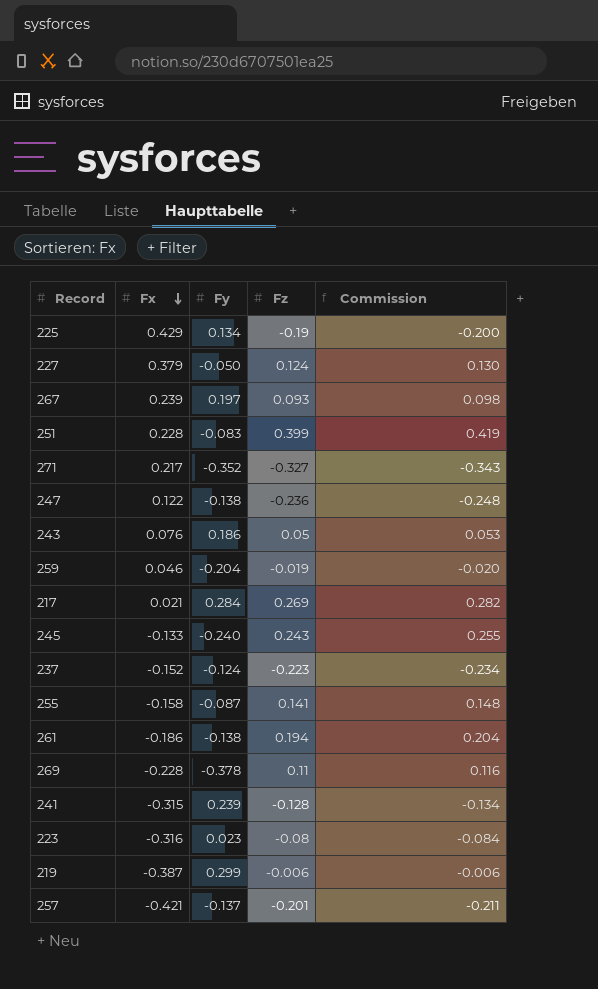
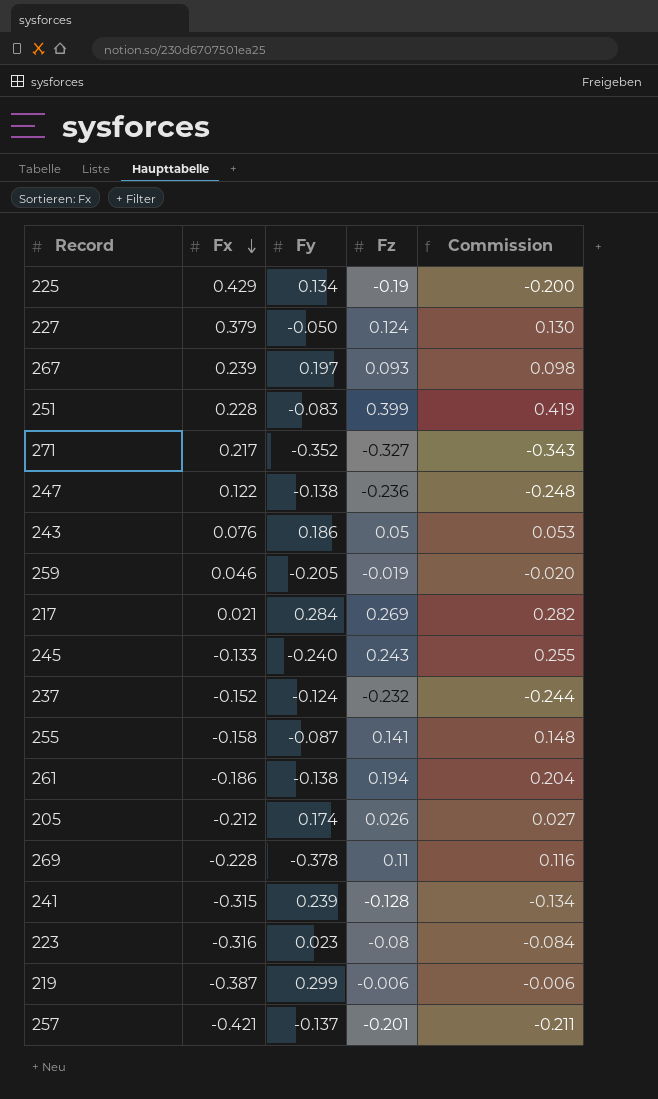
259 | Fy: -0.204 -> -0.205
237 | Fz: -0.223 -> -0.232
237 | Commission: -0.234 -> -0.244
row 205: none -> -0.212 | 0.174 | 0.026 | 0.027

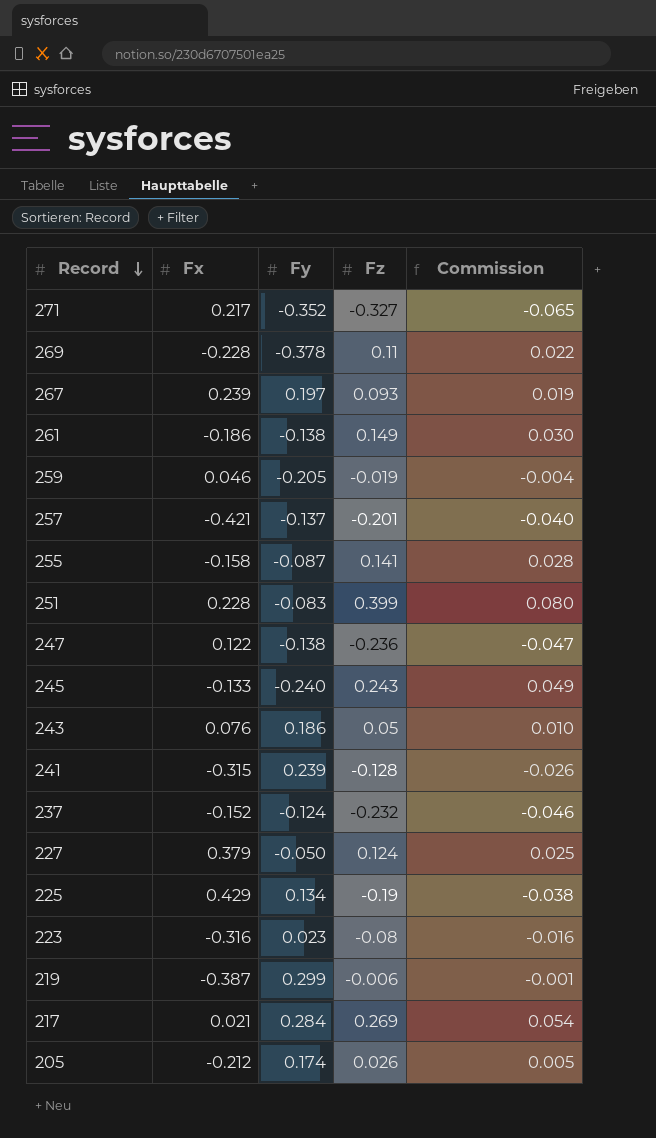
row order: Fx descending -> Record descending
column Commission | formula: [Fz] * 1.05 -> [Fz] * 0.2
261 | Fz: 0.194 -> 0.149

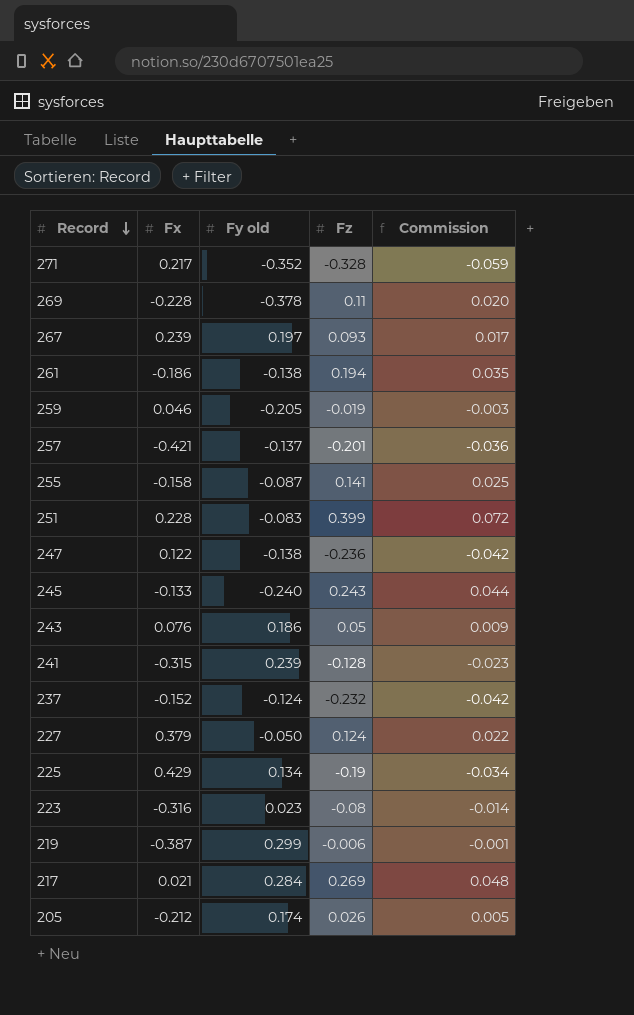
column name: Fy -> Fy old
column Commission | formula: [Fz] * 0.2 -> [Fz] * 0.18
271 | Fz: -0.327 -> -0.328
261 | Fz: 0.149 -> 0.194

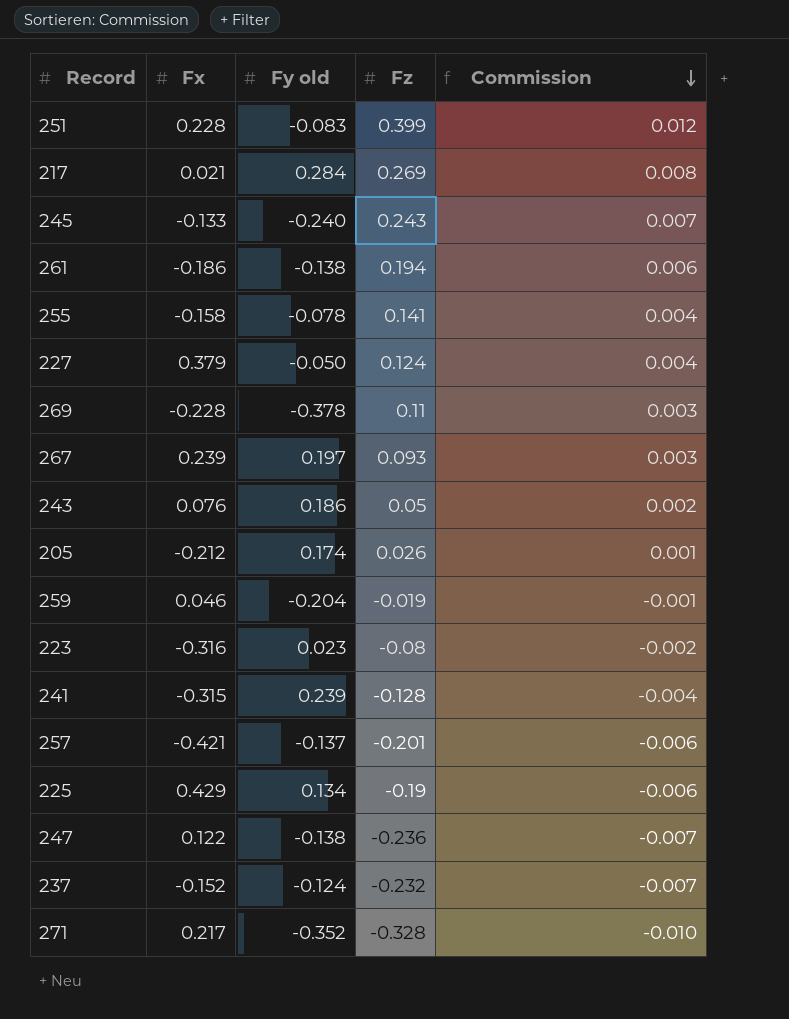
row order: Record descending -> Commission descending
column Commission | formula: [Fz] * 0.18 -> [Fz] * 0.03
row 219: -0.387 | 0.299 | -0.006 | -0.001 -> none
255 | Fy old: -0.087 -> -0.078
259 | Fy old: -0.205 -> -0.204

